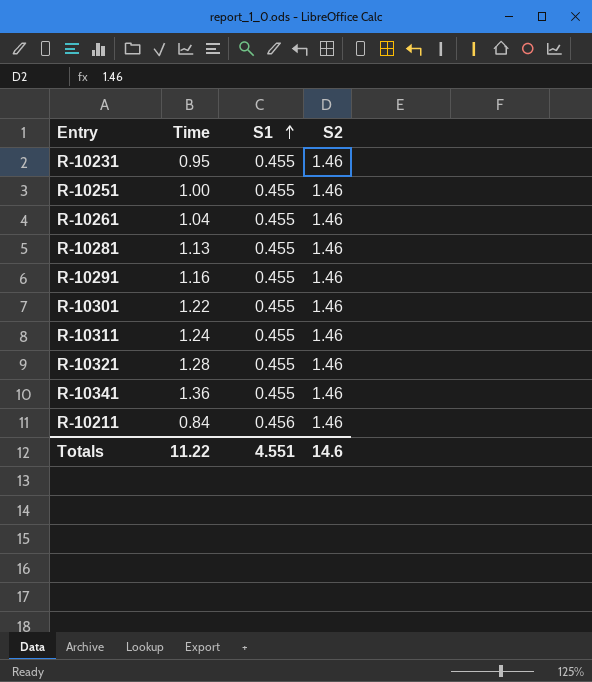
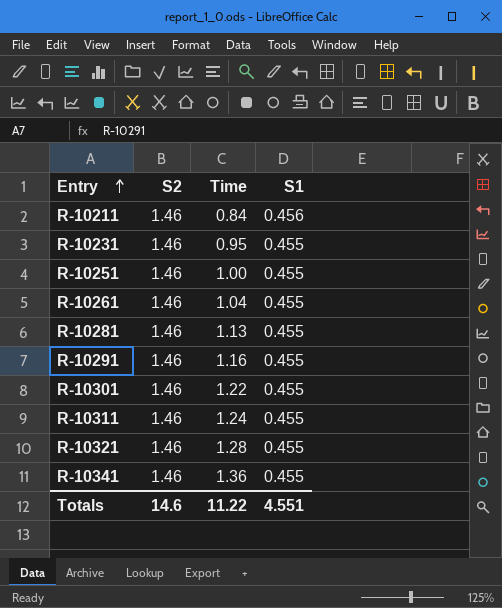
row order: S1 ascending -> Entry ascending
column S2 | position: 4 -> 2

